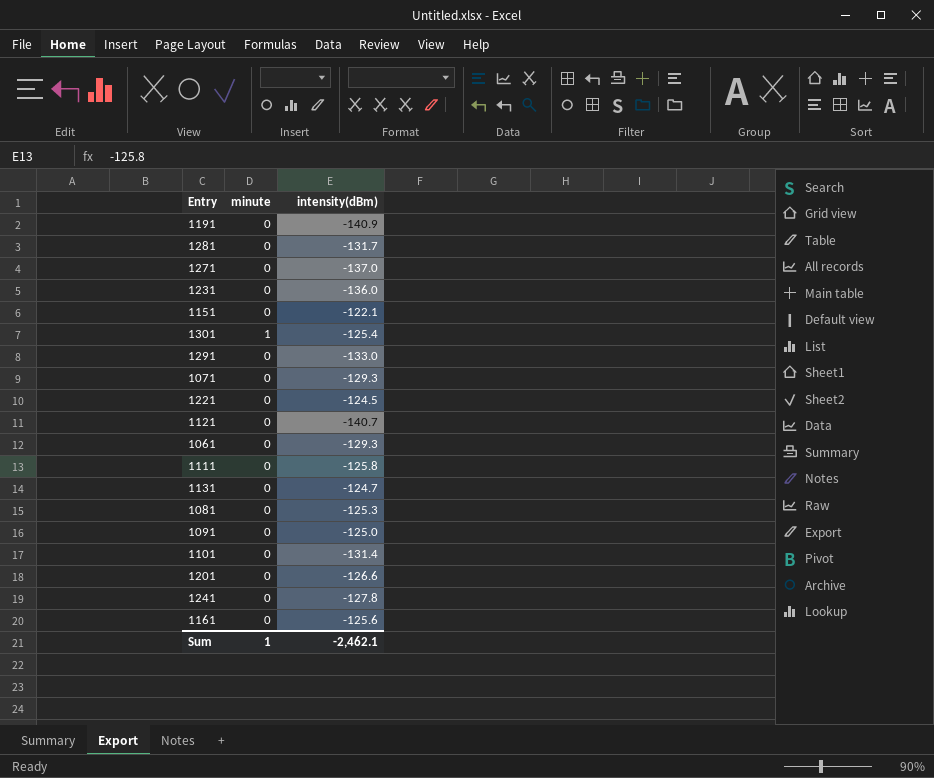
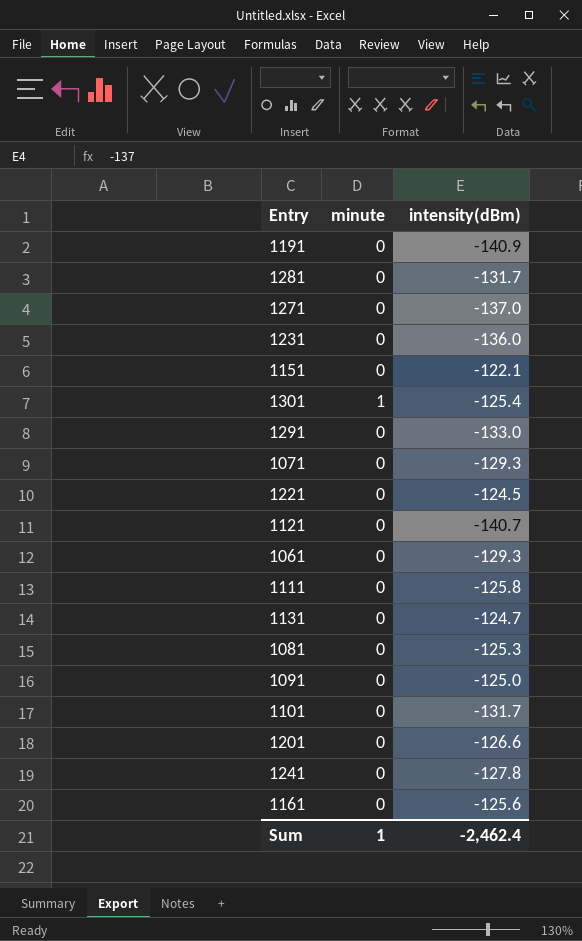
1101 | intensity(dBm): -131.4 -> -131.7
Sum | intensity(dBm): -2,462.1 -> -2,462.4

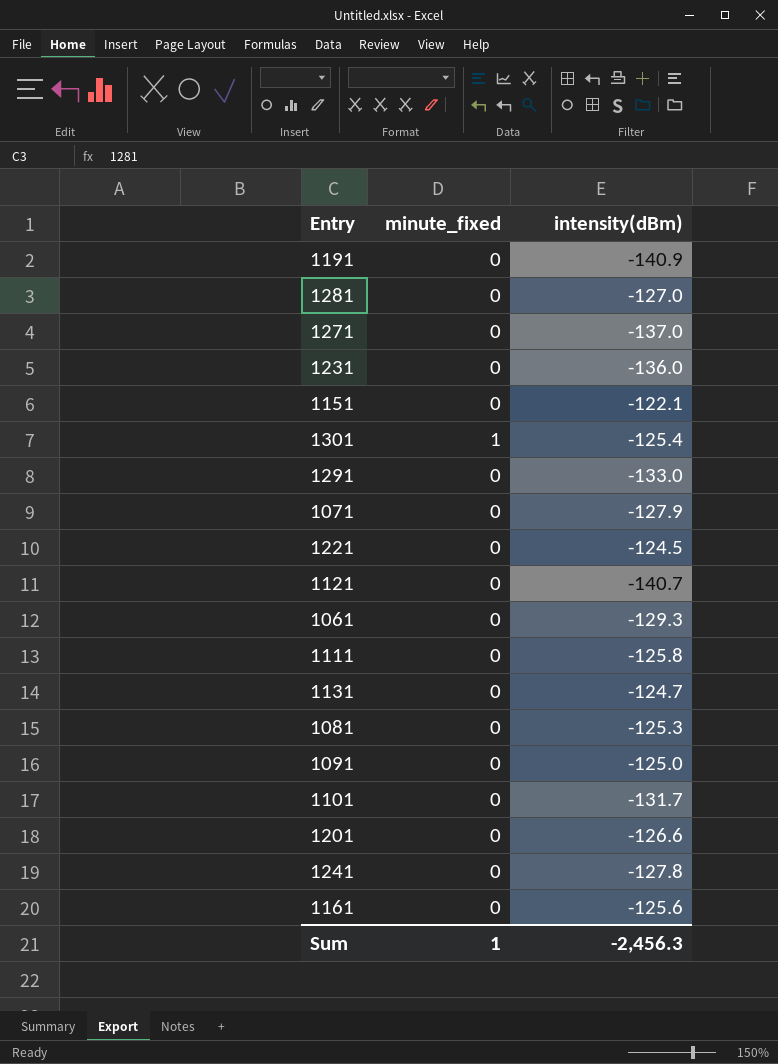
column name: minute -> minute_fixed
1281 | intensity(dBm): -131.7 -> -127.0
1071 | intensity(dBm): -129.3 -> -127.9
Sum | intensity(dBm): -2,462.4 -> -2,456.3

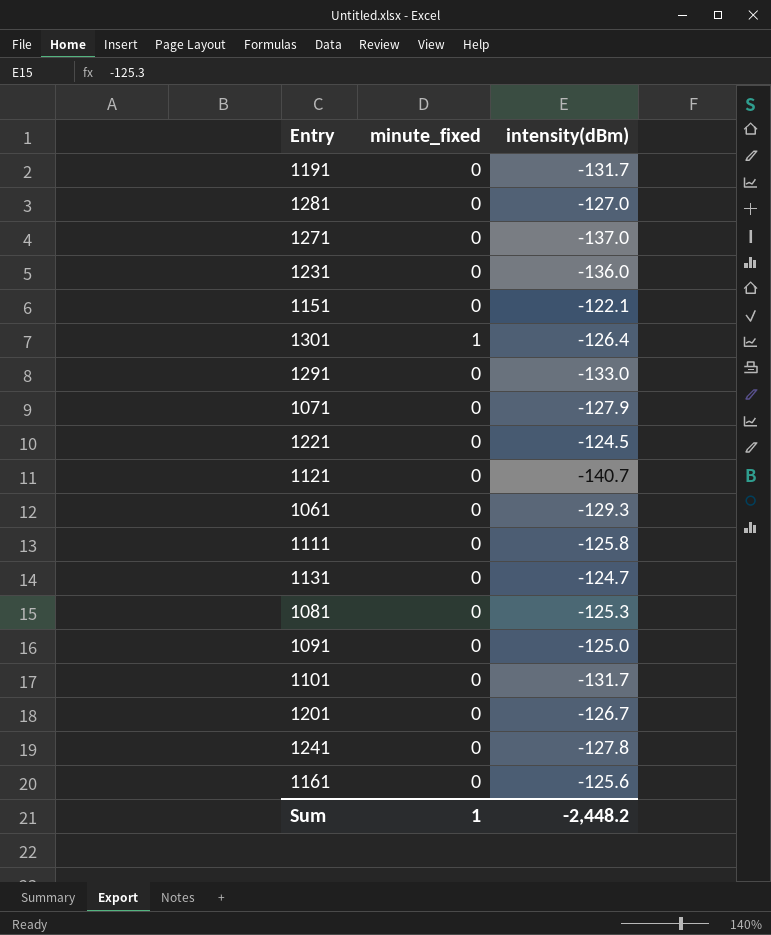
1191 | intensity(dBm): -140.9 -> -131.7
1301 | intensity(dBm): -125.4 -> -126.4
1201 | intensity(dBm): -126.6 -> -126.7
Sum | intensity(dBm): -2,456.3 -> -2,448.2

